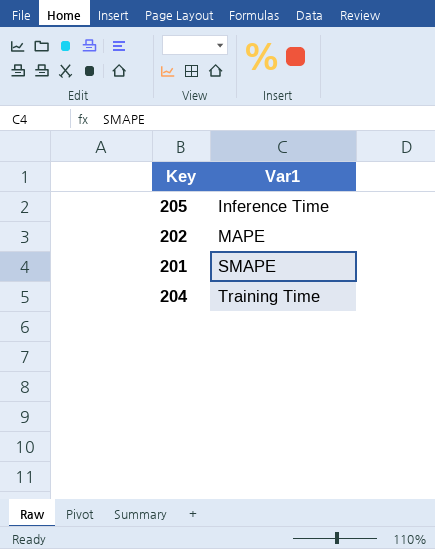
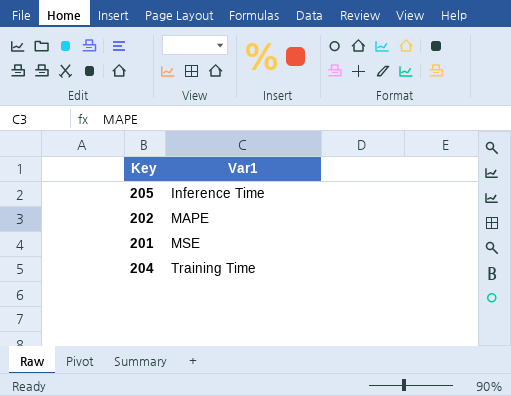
201 | Var1: SMAPE -> MSE

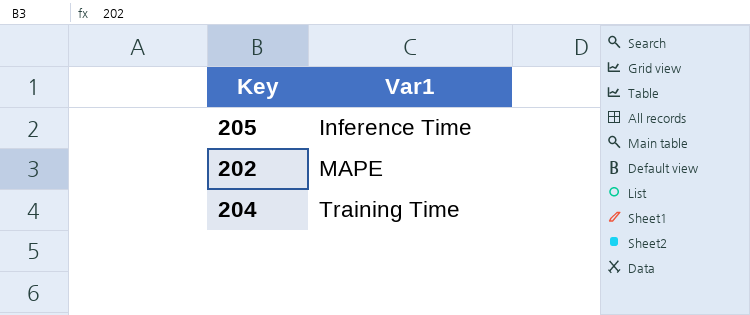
row 201: MSE -> none

